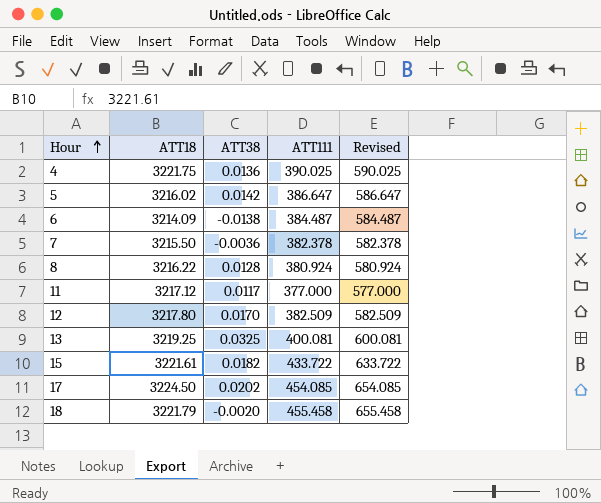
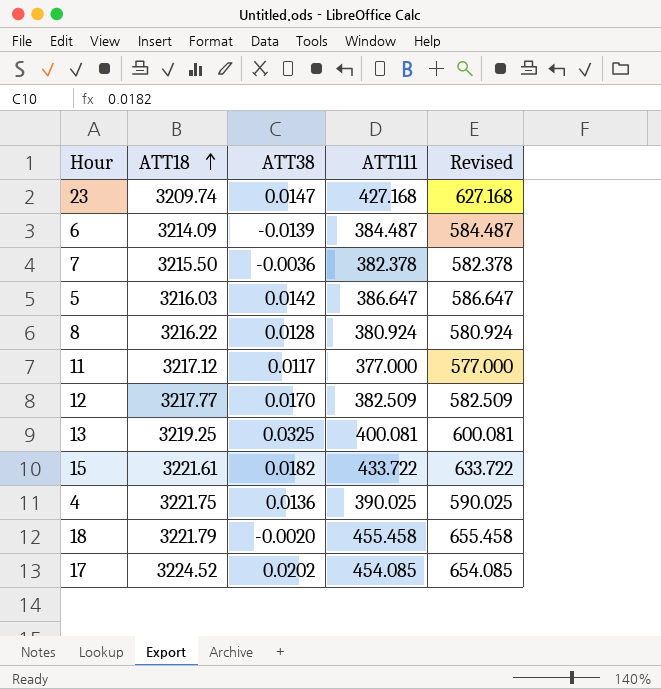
row order: Hour ascending -> ATT18 ascending
row 23: none -> 3209.74 | 0.0147 | 427.168 | 627.168
6 | ATT38: -0.0138 -> -0.0139
5 | ATT18: 3216.02 -> 3216.03
12 | ATT18: 3217.80 -> 3217.77
17 | ATT18: 3224.50 -> 3224.52

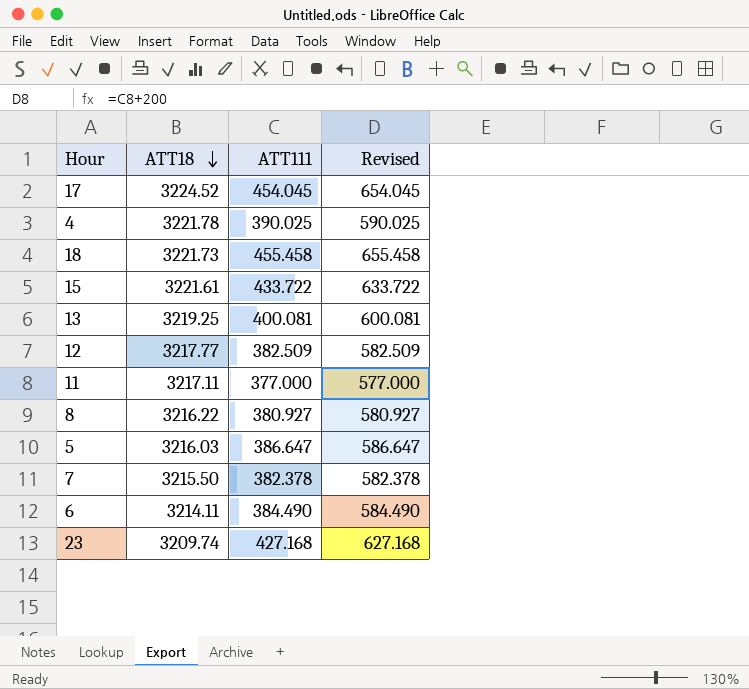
row order: ATT18 ascending -> ATT18 descending
column ATT38 | position: 3 -> none
17 | ATT111: 454.085 -> 454.045
17 | Revised: 654.085 -> 654.045
4 | ATT18: 3221.75 -> 3221.78
18 | ATT18: 3221.79 -> 3221.73
11 | ATT18: 3217.12 -> 3217.11
8 | ATT111: 380.924 -> 380.927
8 | Revised: 580.924 -> 580.927
6 | ATT18: 3214.09 -> 3214.11
6 | ATT111: 384.487 -> 384.490
6 | Revised: 584.487 -> 584.490

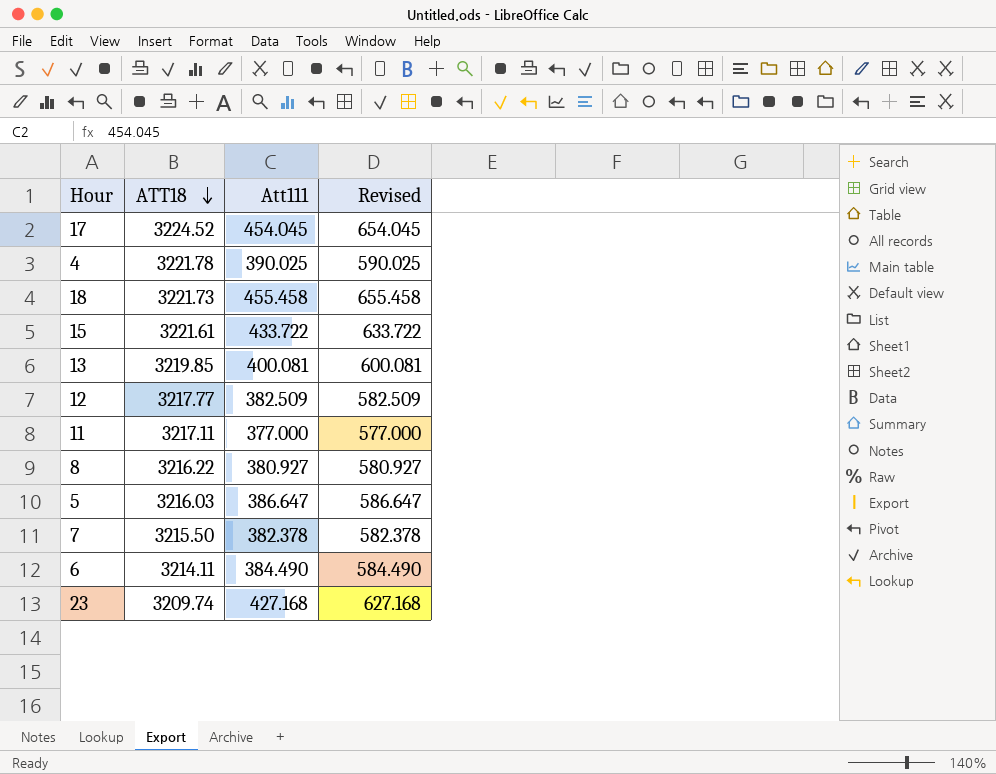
column name: ATT111 -> Att111
13 | ATT18: 3219.25 -> 3219.85

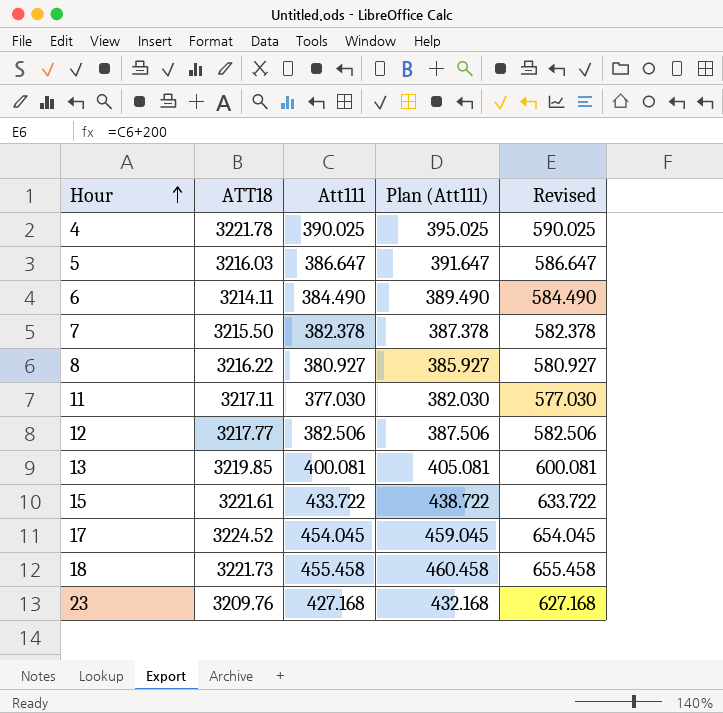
row order: ATT18 descending -> Hour ascending
column Plan (Att111) | formula: none -> [Att111] + 5
11 | Att111: 377.000 -> 377.030
11 | Revised: 577.000 -> 577.030
12 | Att111: 382.509 -> 382.506
12 | Revised: 582.509 -> 582.506
23 | ATT18: 3209.74 -> 3209.76

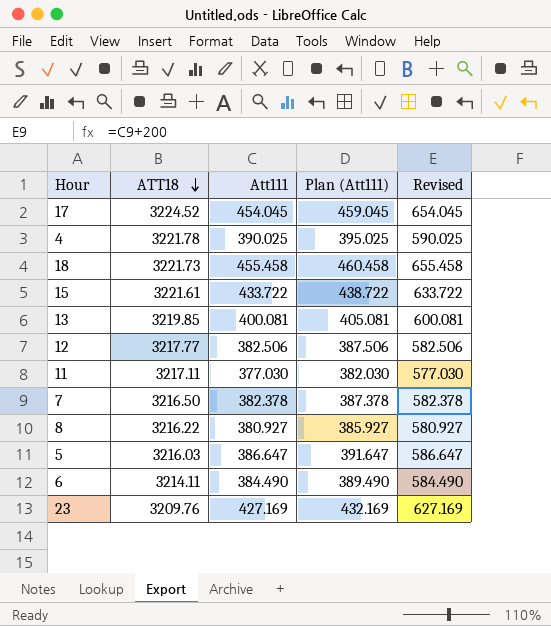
row order: Hour ascending -> ATT18 descending
7 | ATT18: 3215.50 -> 3216.50
23 | Att111: 427.168 -> 427.169
23 | Plan (Att111): 432.168 -> 432.169
23 | Revised: 627.168 -> 627.169

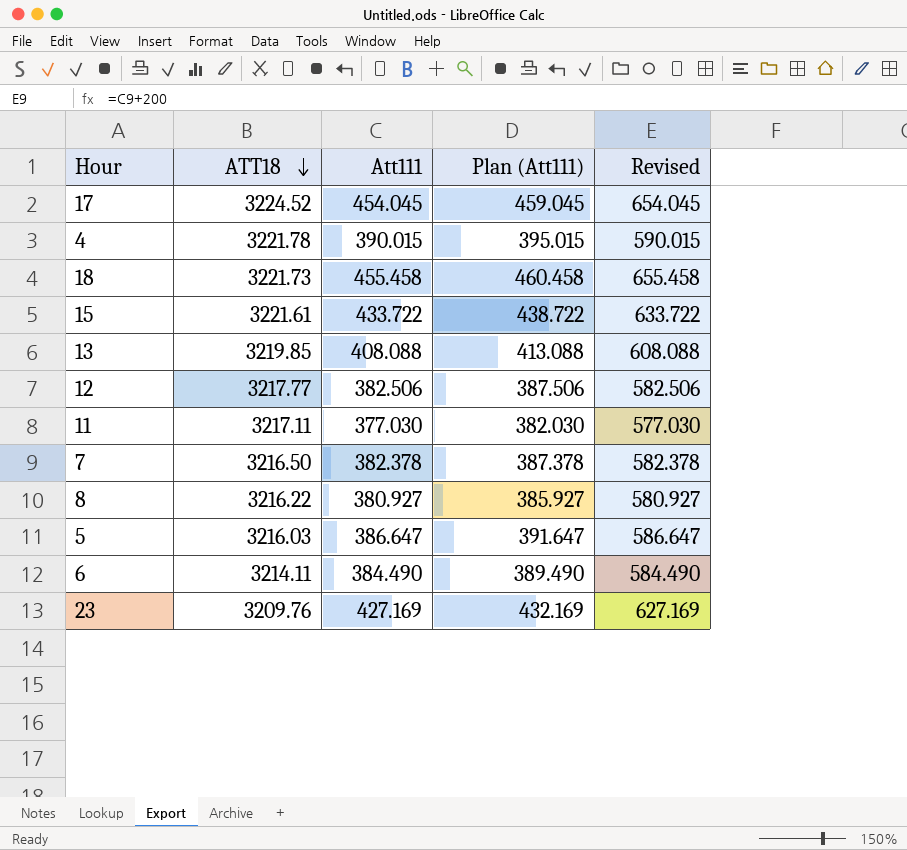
4 | Att111: 390.025 -> 390.015
4 | Plan (Att111): 395.025 -> 395.015
4 | Revised: 590.025 -> 590.015
13 | Att111: 400.081 -> 408.088
13 | Plan (Att111): 405.081 -> 413.088
13 | Revised: 600.081 -> 608.088

